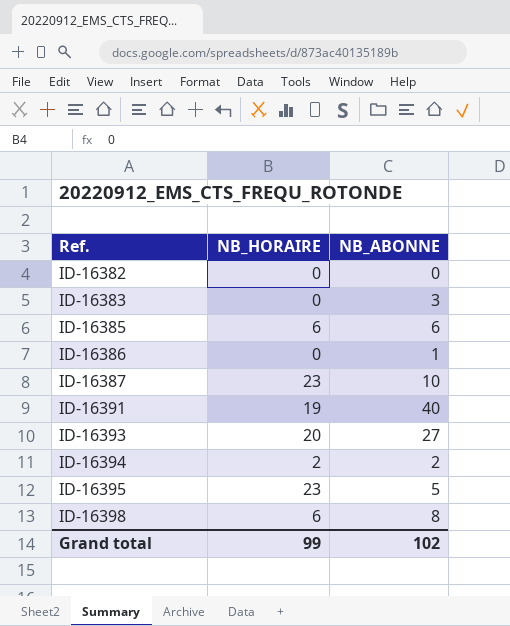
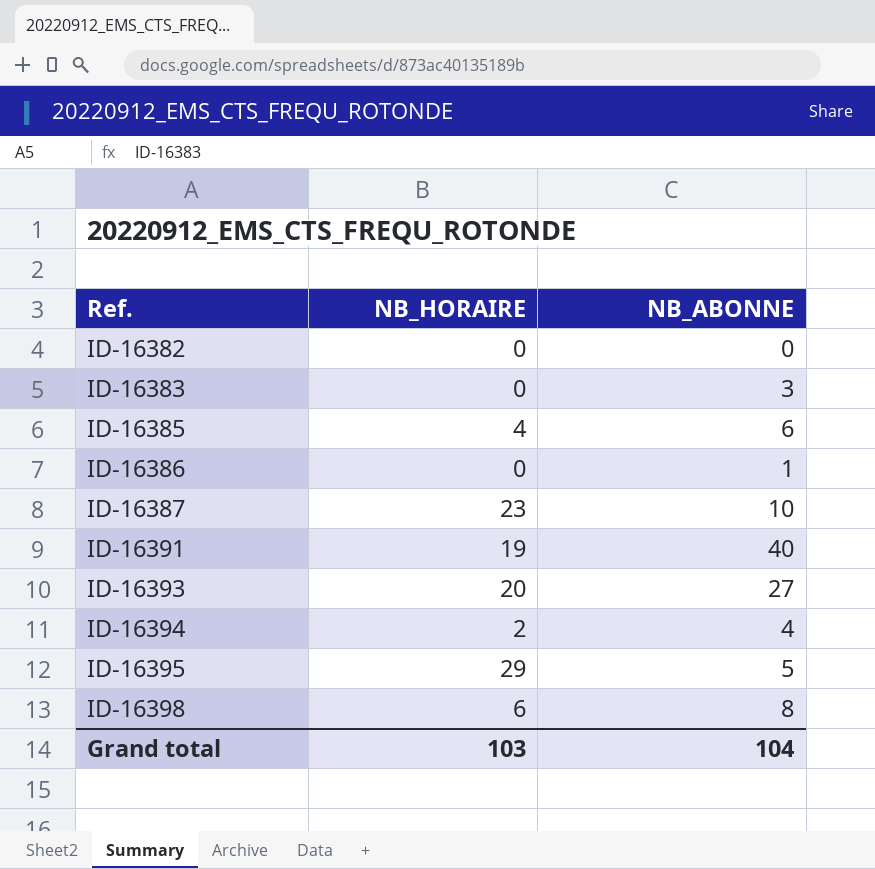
ID-16385 | NB_HORAIRE: 6 -> 4
ID-16394 | NB_ABONNE: 2 -> 4
ID-16395 | NB_HORAIRE: 23 -> 29
Grand total | NB_HORAIRE: 99 -> 103
Grand total | NB_ABONNE: 102 -> 104

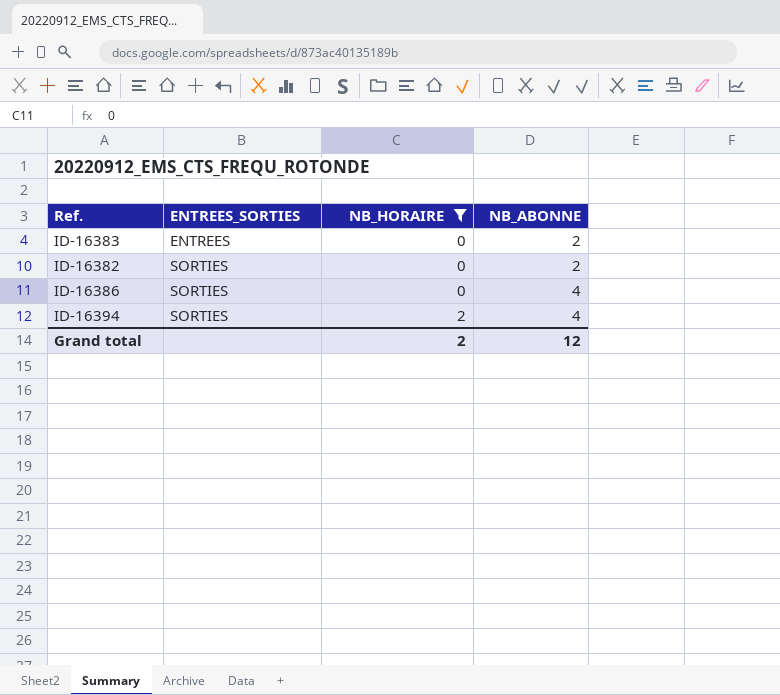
filter: none -> NB_HORAIRE <= 2
row order: Ref. ascending -> ENTREES_SORTIES ascending
column ENTREES_SORTIES | position: none -> 2
ID-16383 | NB_ABONNE: 3 -> 2
ID-16382 | NB_ABONNE: 0 -> 2
ID-16386 | NB_ABONNE: 1 -> 4
Grand total | NB_HORAIRE: 103 -> 2
Grand total | NB_ABONNE: 104 -> 12

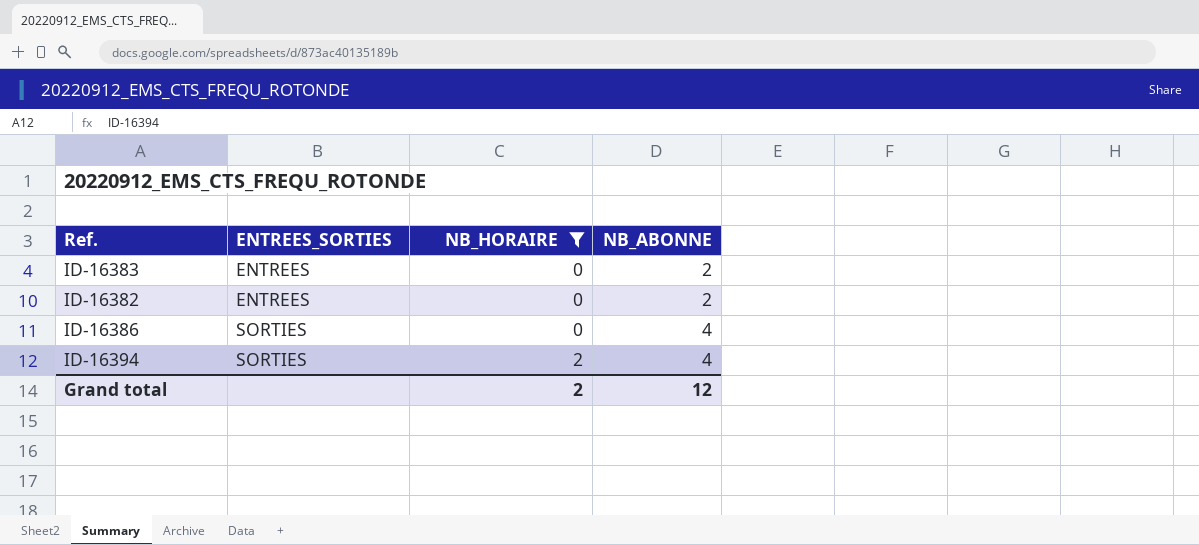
ID-16382 | ENTREES_SORTIES: SORTIES -> ENTREES

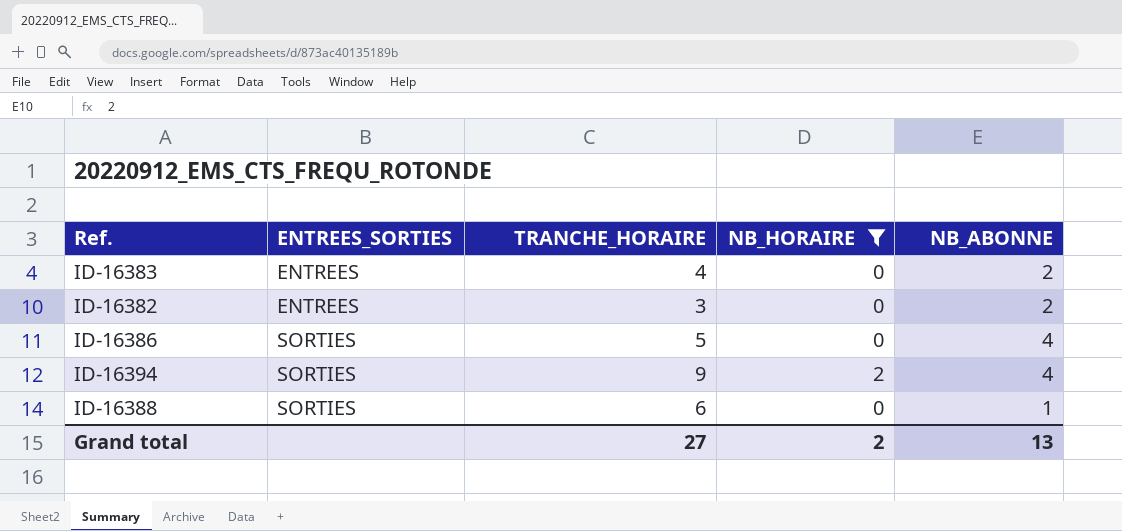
column TRANCHE_HORAIRE | position: none -> 3
row ID-16388: none -> SORTIES | 6 | 0 | 1
Grand total | NB_ABONNE: 12 -> 13

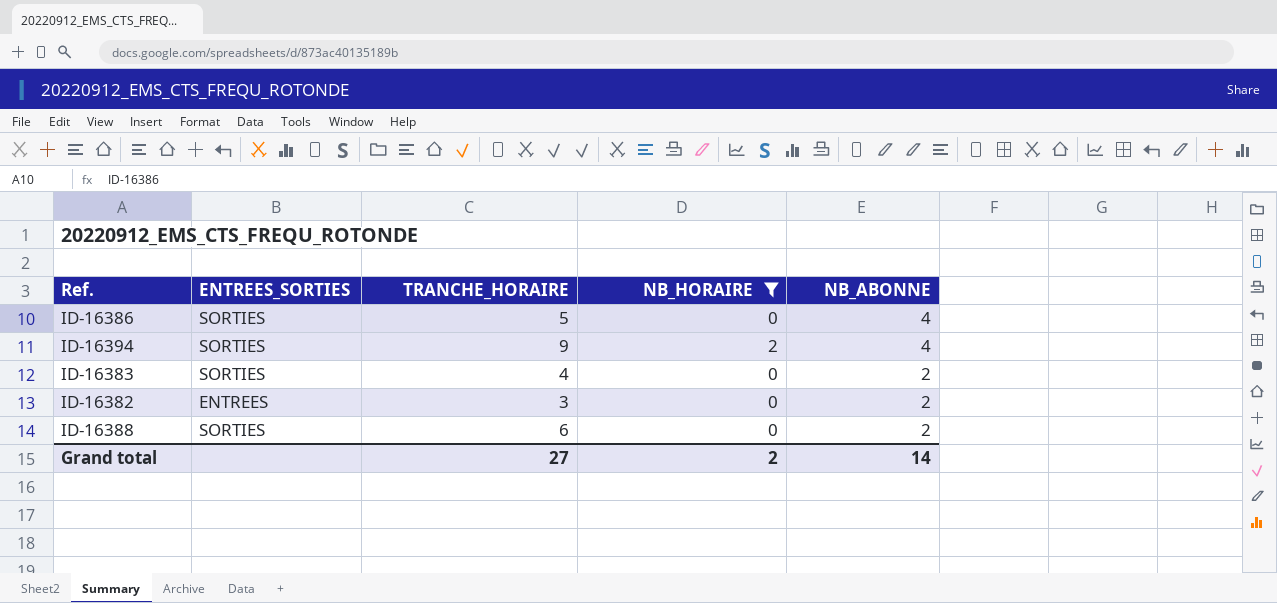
row order: ENTREES_SORTIES ascending -> NB_ABONNE descending
ID-16383 | ENTREES_SORTIES: ENTREES -> SORTIES
ID-16388 | NB_ABONNE: 1 -> 2
Grand total | NB_ABONNE: 13 -> 14

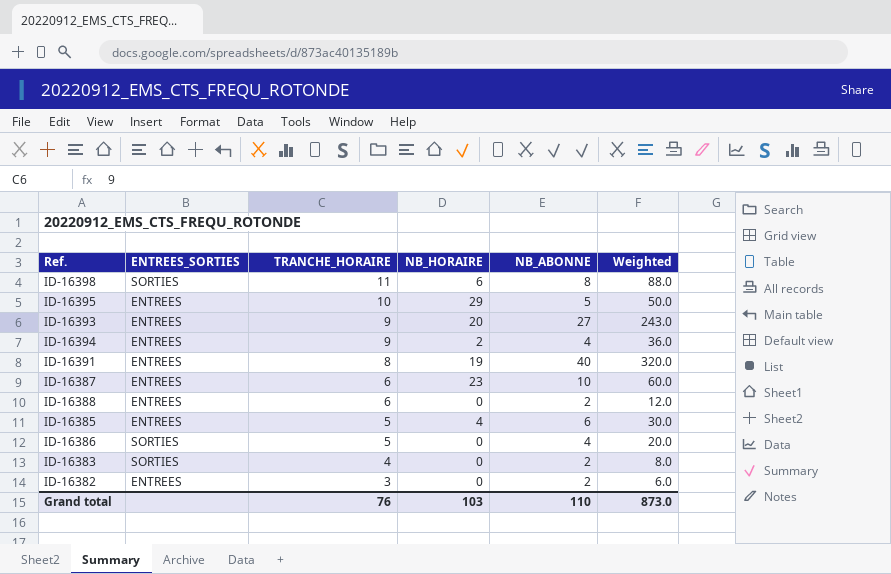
filter: NB_HORAIRE <= 2 -> none
row order: NB_ABONNE descending -> TRANCHE_HORAIRE descending
column Weighted | formula: none -> [TRANCHE_HORAIRE] * [NB_ABONNE]
ID-16394 | ENTREES_SORTIES: SORTIES -> ENTREES
ID-16388 | ENTREES_SORTIES: SORTIES -> ENTREES
Grand total | TRANCHE_HORAIRE: 27 -> 76
Grand total | NB_HORAIRE: 2 -> 103
Grand total | NB_ABONNE: 14 -> 110

